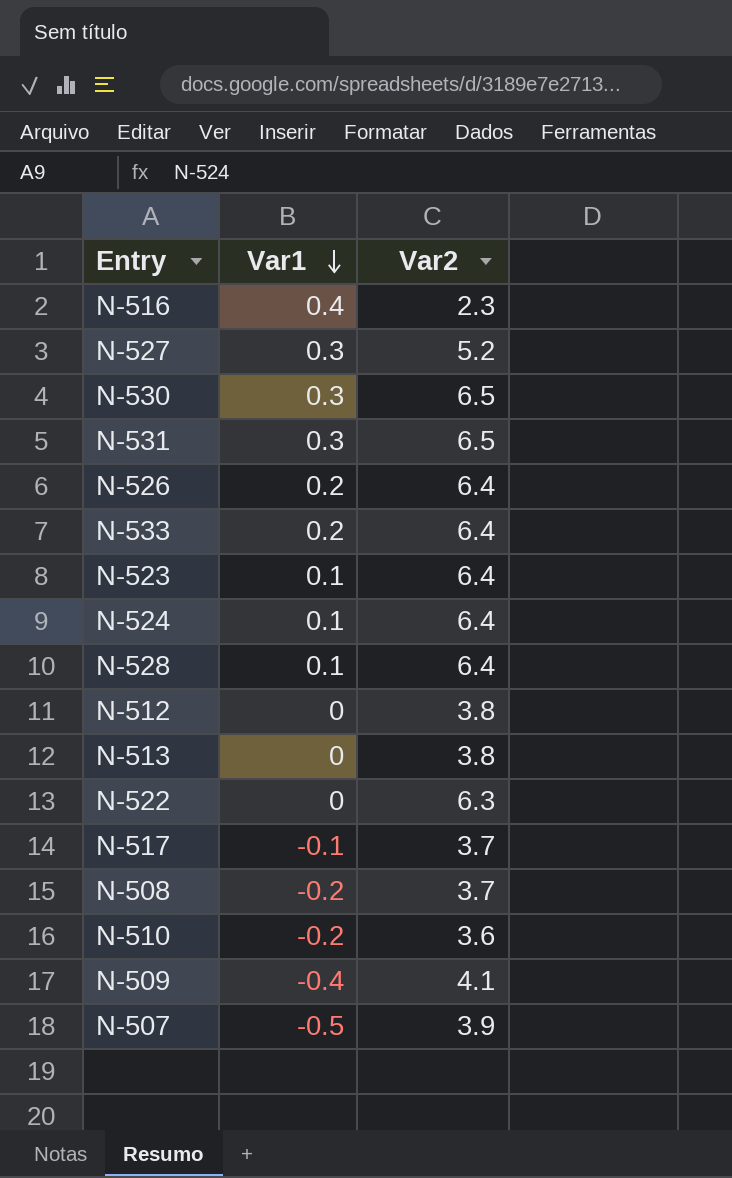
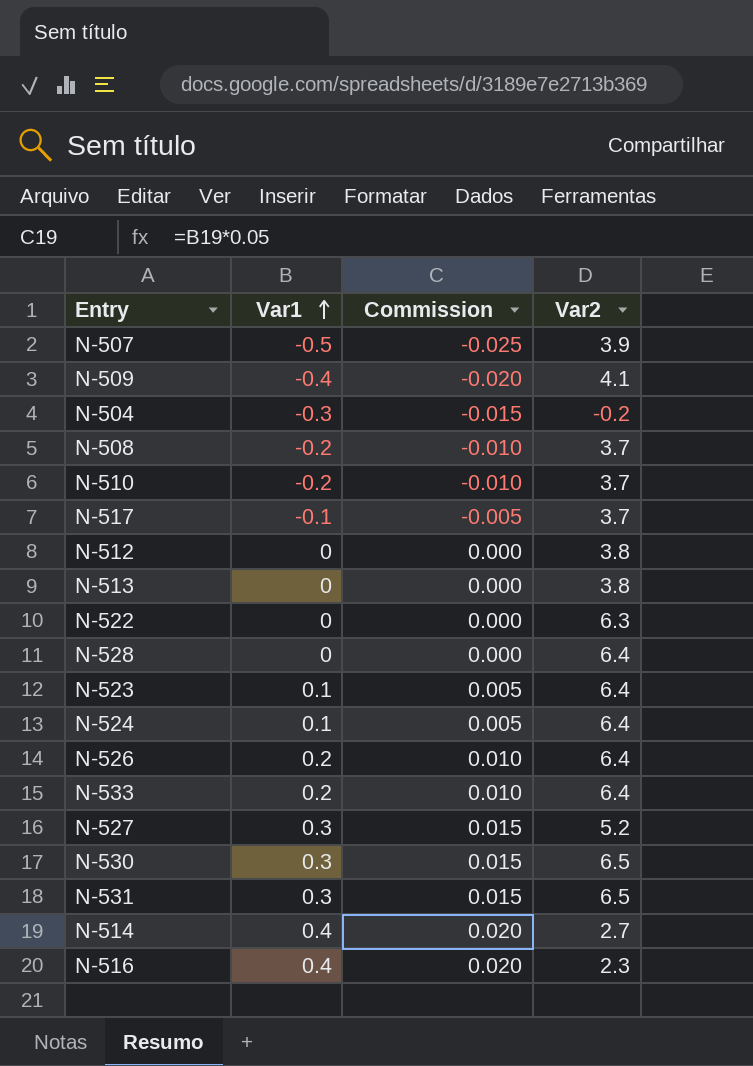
row order: Var1 descending -> Var1 ascending
column Commission | formula: none -> [Var1] * 0.05
row N-504: none -> -0.3 | -0.015 | -0.2
N-510 | Var2: 3.6 -> 3.7
N-528 | Var1: 0.1 -> 0
row N-514: none -> 0.4 | 0.020 | 2.7

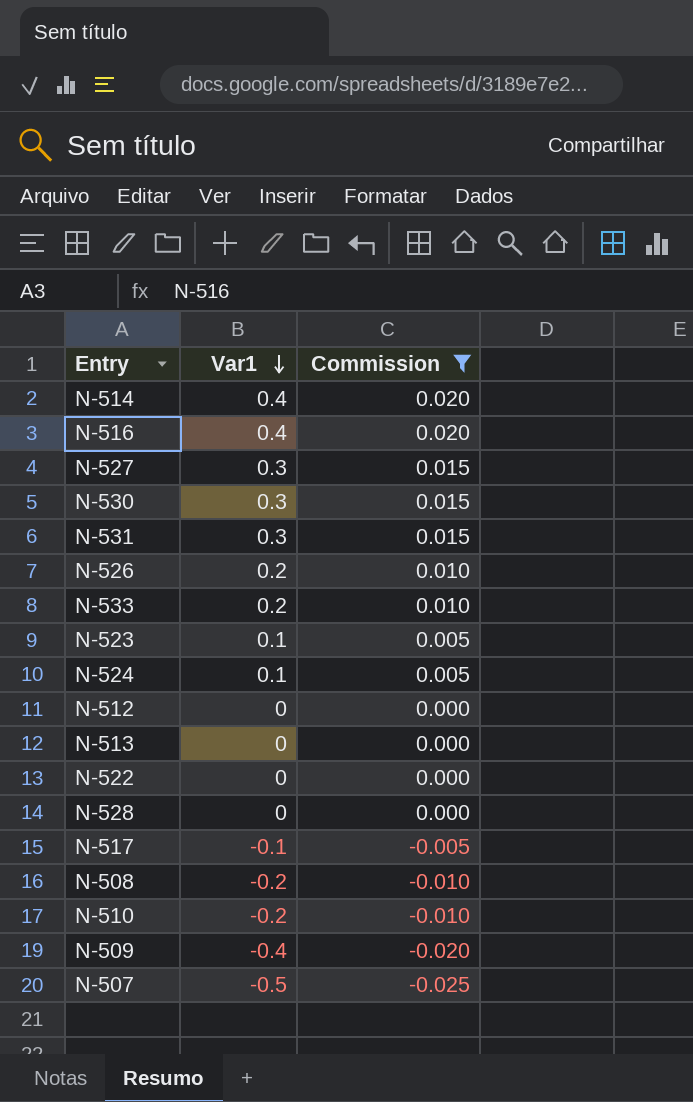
filter: none -> Commission != -0.015
row order: Var1 ascending -> Var1 descending
column Var2 | position: 4 -> none

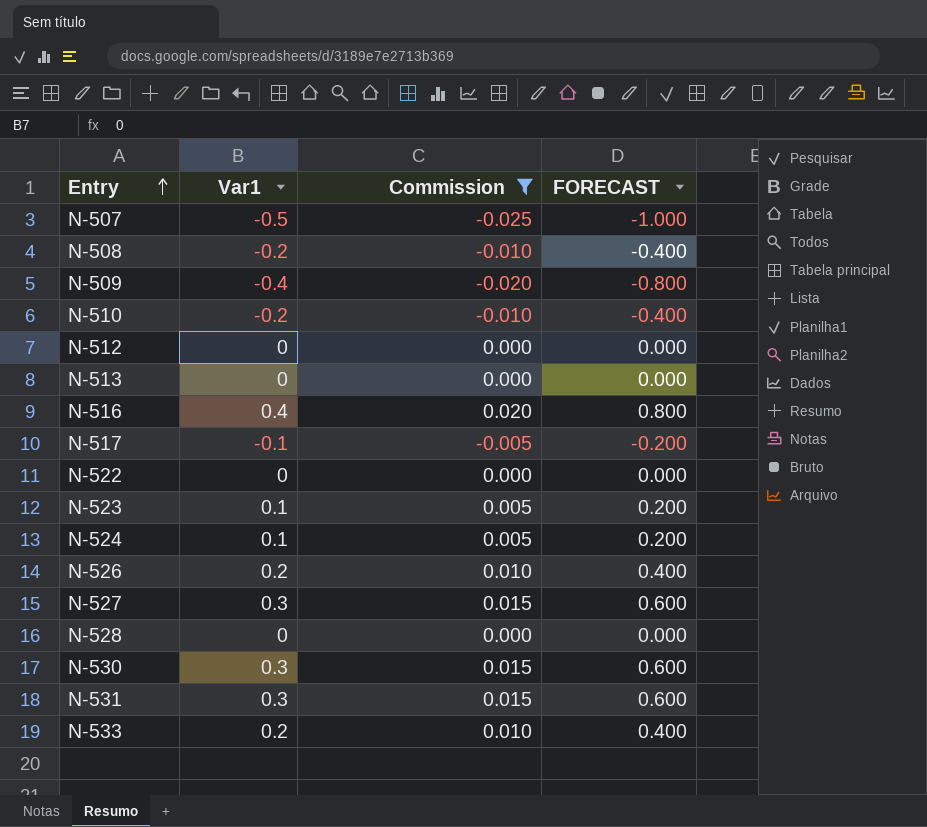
row order: Var1 descending -> Entry ascending
column FORECAST | formula: none -> [Var1] * 2
row N-514: 0.4 | 0.020 -> none

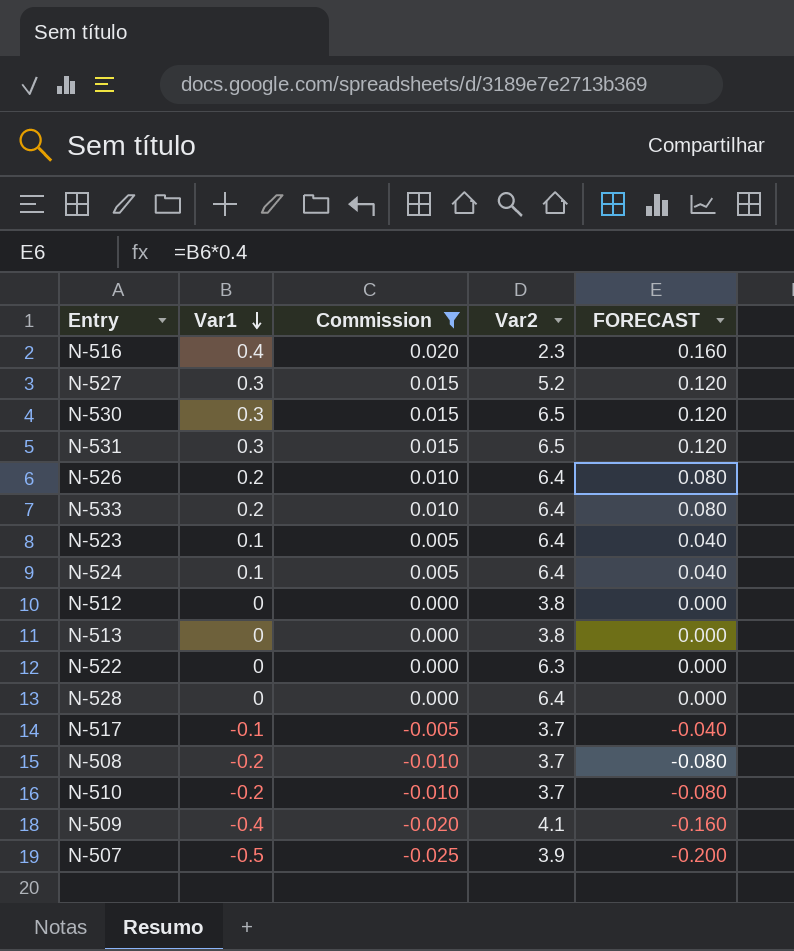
row order: Entry ascending -> Var1 descending
column Var2 | position: none -> 4
column FORECAST | formula: [Var1] * 2 -> [Var1] * 0.4

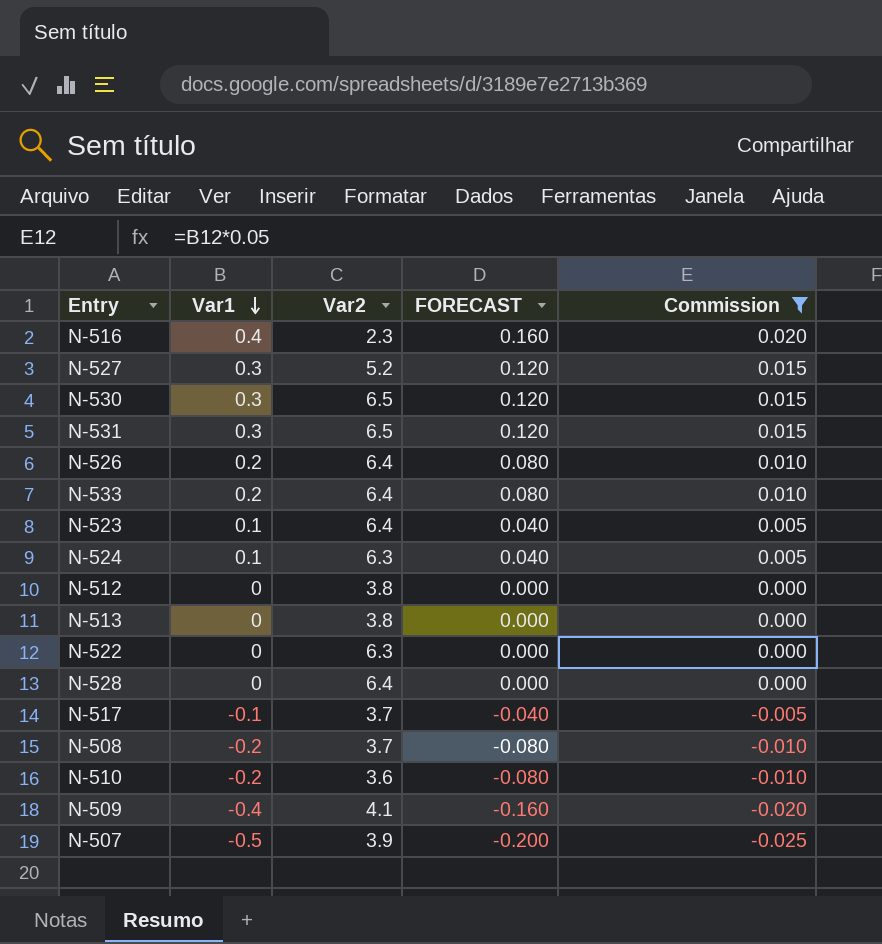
column Commission | position: 3 -> 5
N-524 | Var2: 6.4 -> 6.3
N-510 | Var2: 3.7 -> 3.6

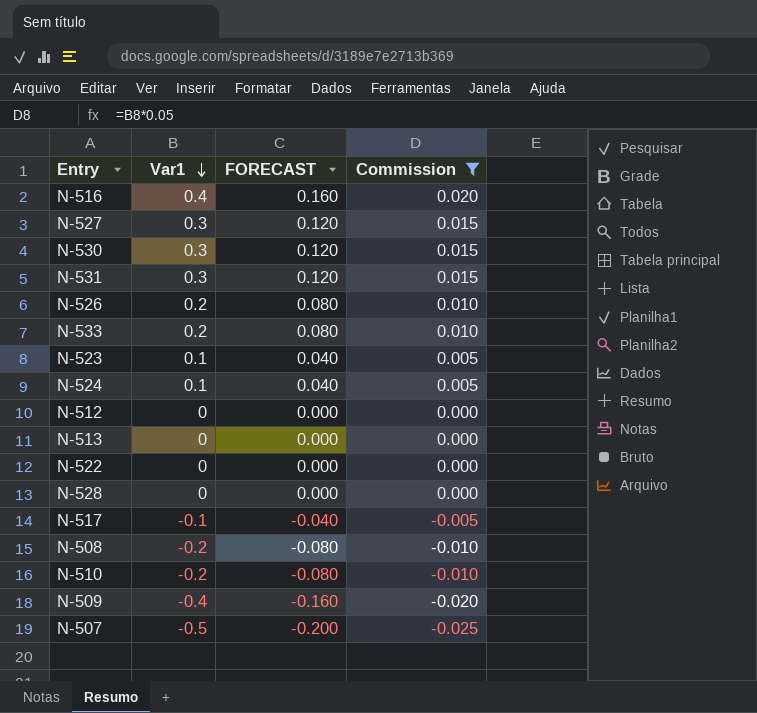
column Var2 | position: 3 -> none

